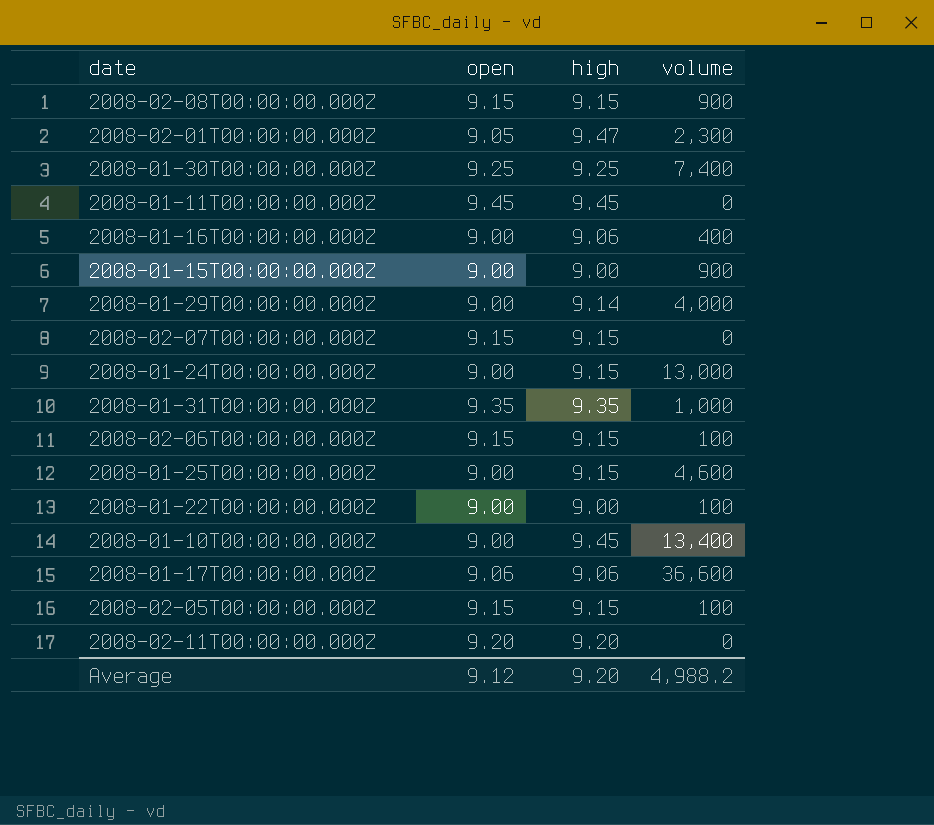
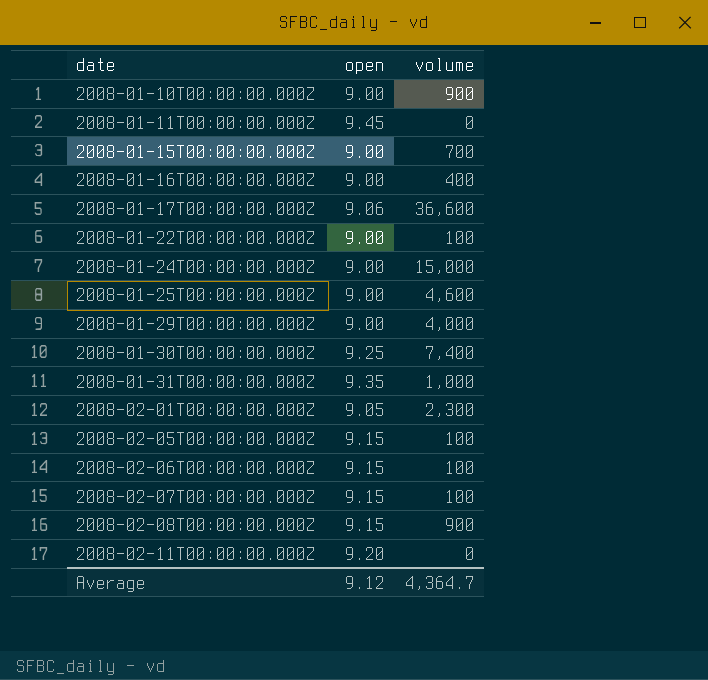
row order: none -> date ascending
column high | position: 3 -> none
2008-01-10T00:00:00.000Z | volume: 13,400 -> 900
2008-01-15T00:00:00.000Z | volume: 900 -> 700
2008-01-24T00:00:00.000Z | volume: 13,000 -> 15,000
2008-02-07T00:00:00.000Z | volume: 0 -> 100
Average | volume: 4,988.2 -> 4,364.7

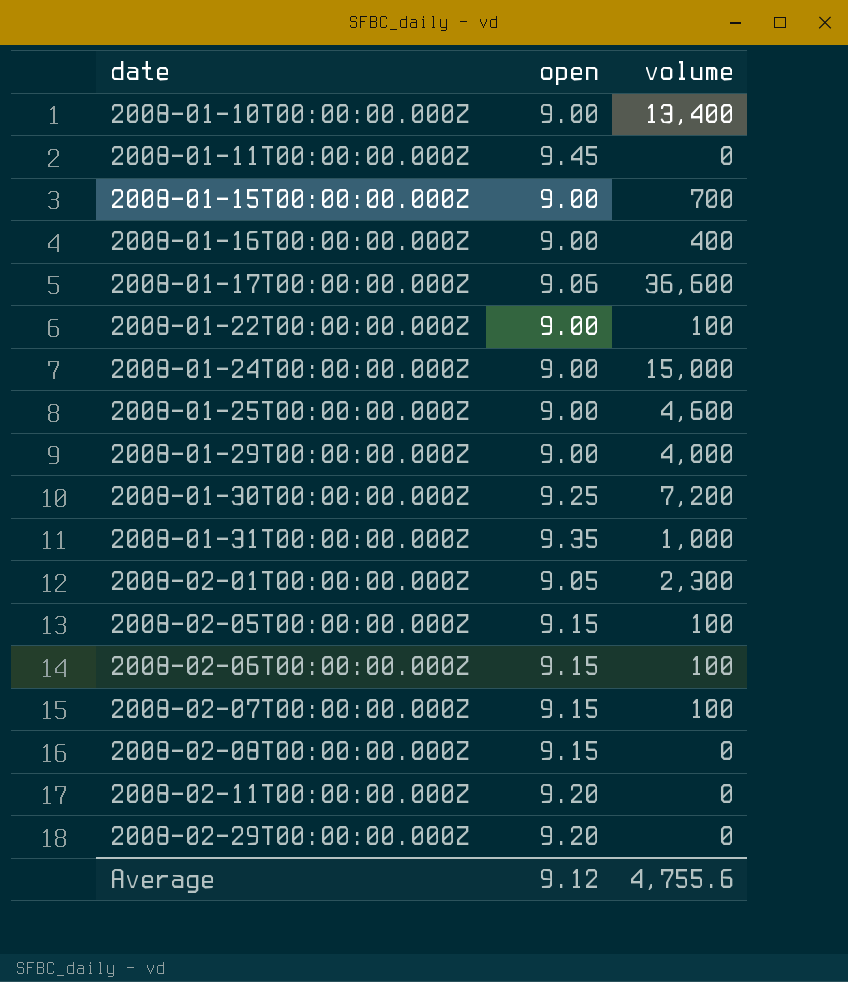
2008-01-10T00:00:00.000Z | volume: 900 -> 13,400
2008-01-30T00:00:00.000Z | volume: 7,400 -> 7,200
2008-02-08T00:00:00.000Z | volume: 900 -> 0
row 2008-02-29T00:00:00.000Z: none -> 9.20 | 0
Average | volume: 4,364.7 -> 4,755.6

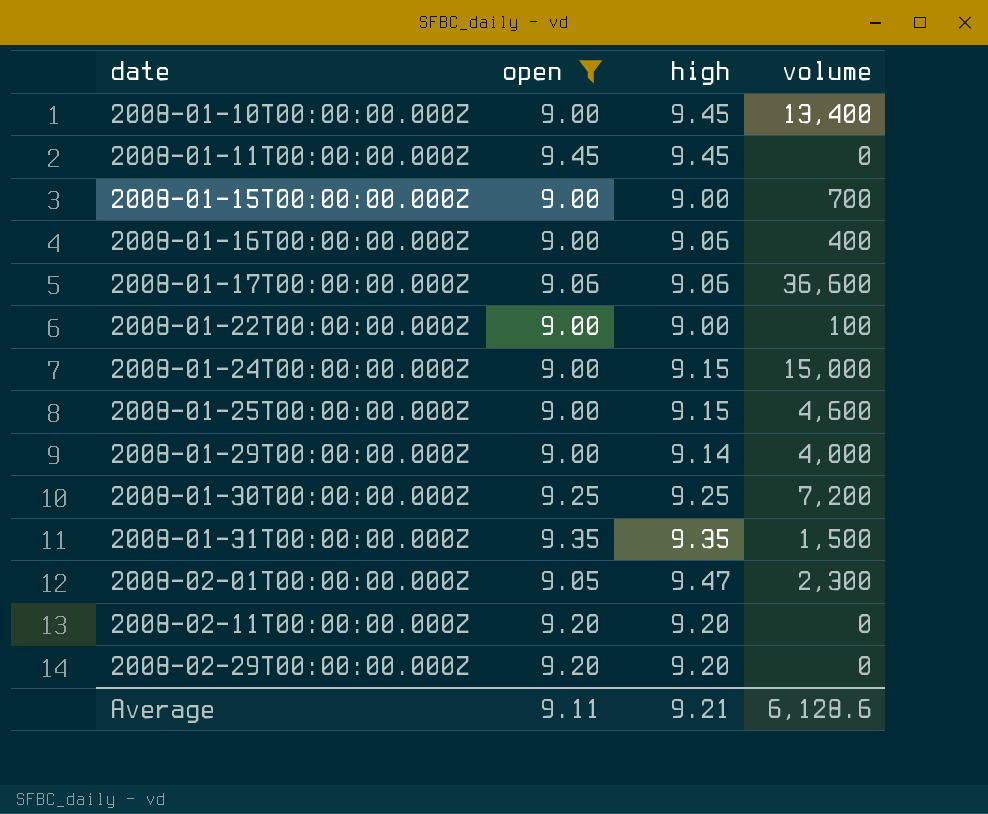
filter: none -> open != 9.15
column high | position: none -> 3
2008-01-31T00:00:00.000Z | volume: 1,000 -> 1,500
Average | open: 9.12 -> 9.11
Average | volume: 4,755.6 -> 6,128.6

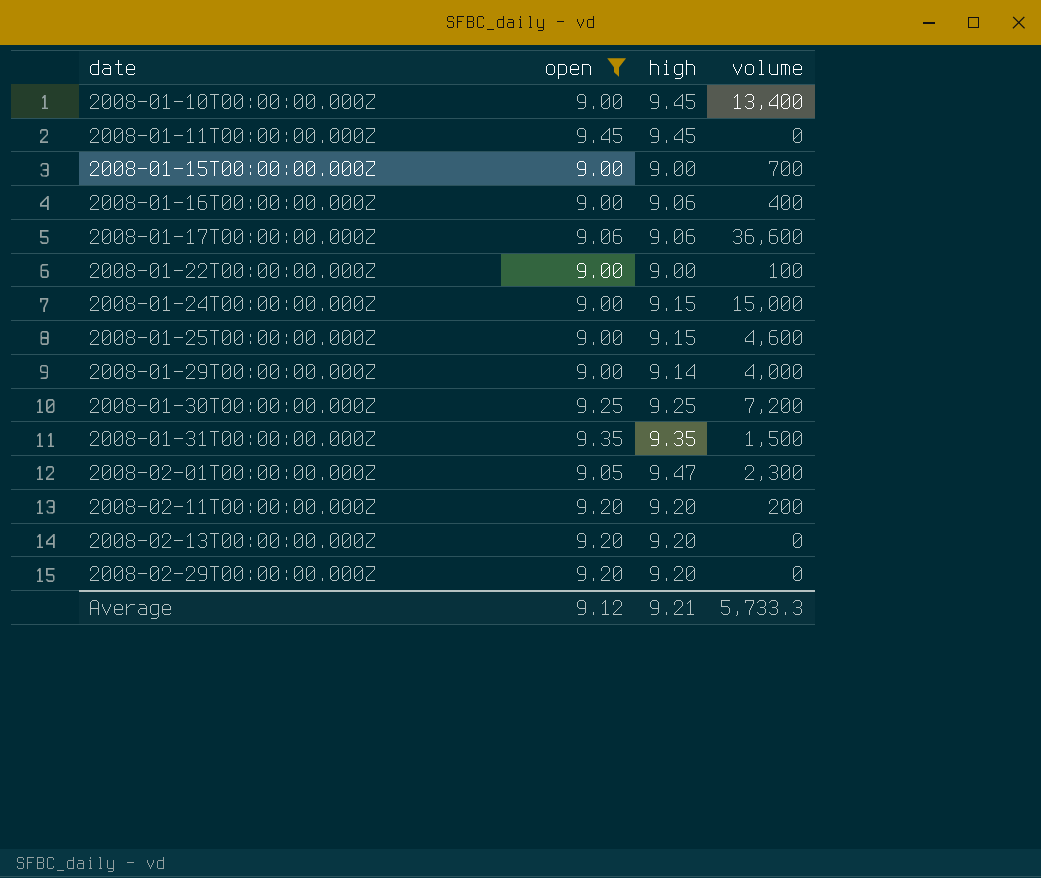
2008-02-11T00:00:00.000Z | volume: 0 -> 200
row 2008-02-13T00:00:00.000Z: none -> 9.20 | 9.20 | 0
Average | open: 9.11 -> 9.12
Average | volume: 6,128.6 -> 5,733.3

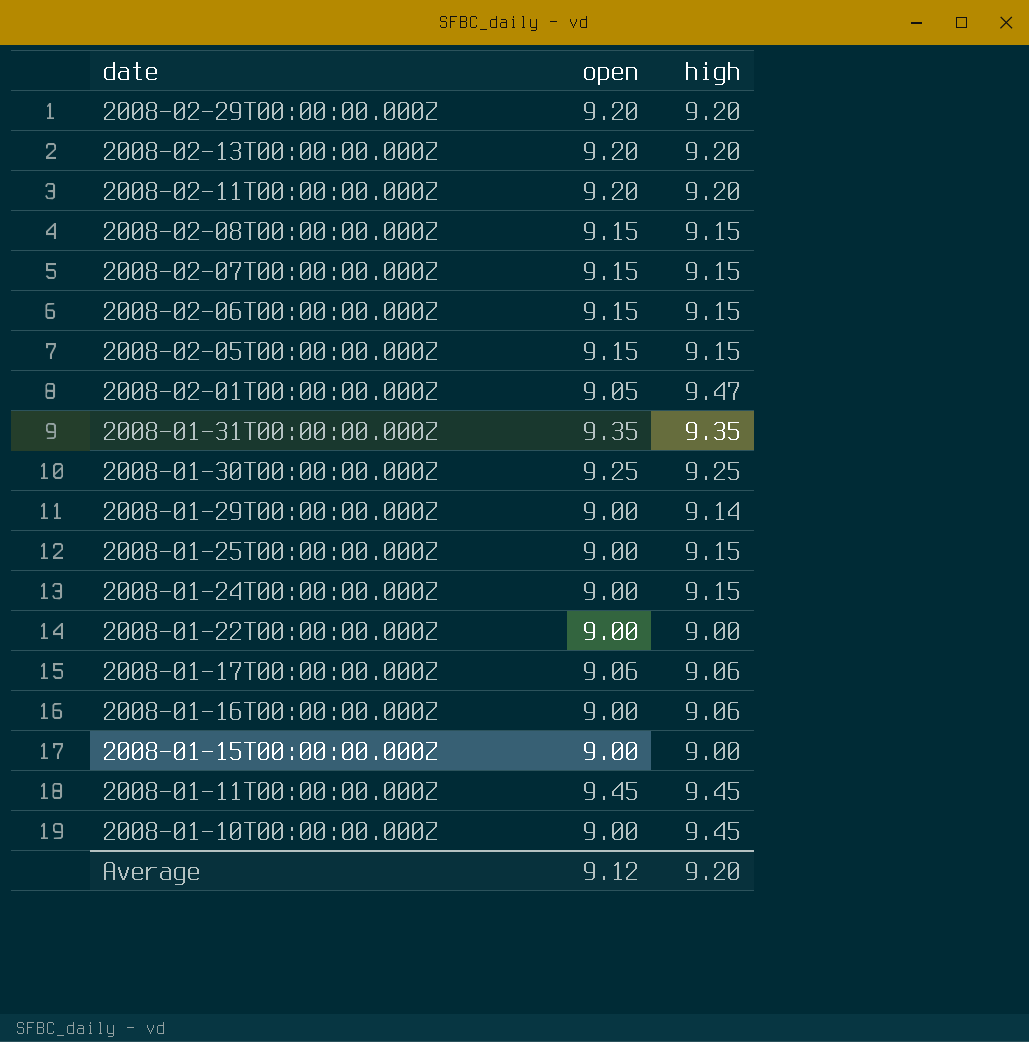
filter: open != 9.15 -> none
row order: date ascending -> date descending
column volume | position: 4 -> none
Average | high: 9.21 -> 9.20

